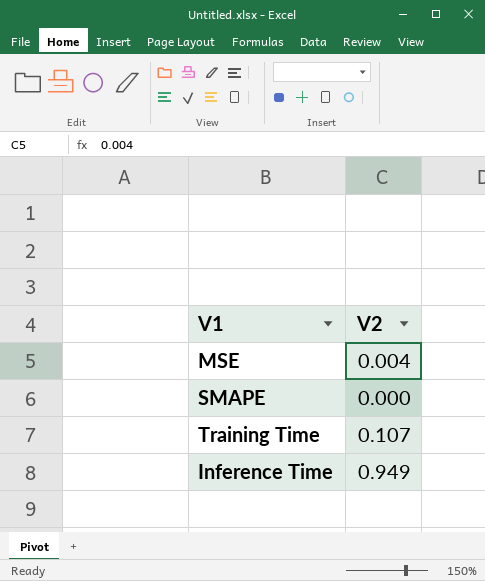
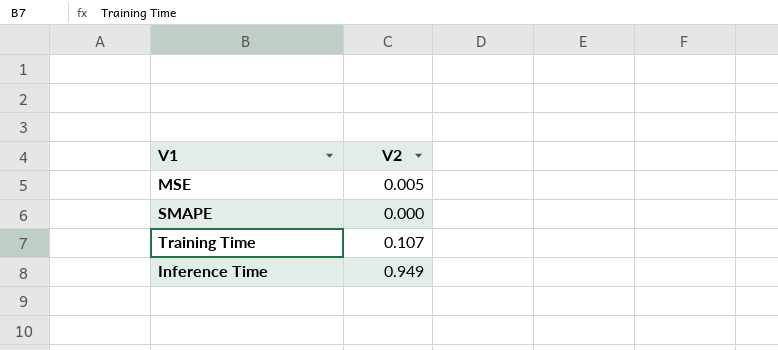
MSE | V2: 0.004 -> 0.005

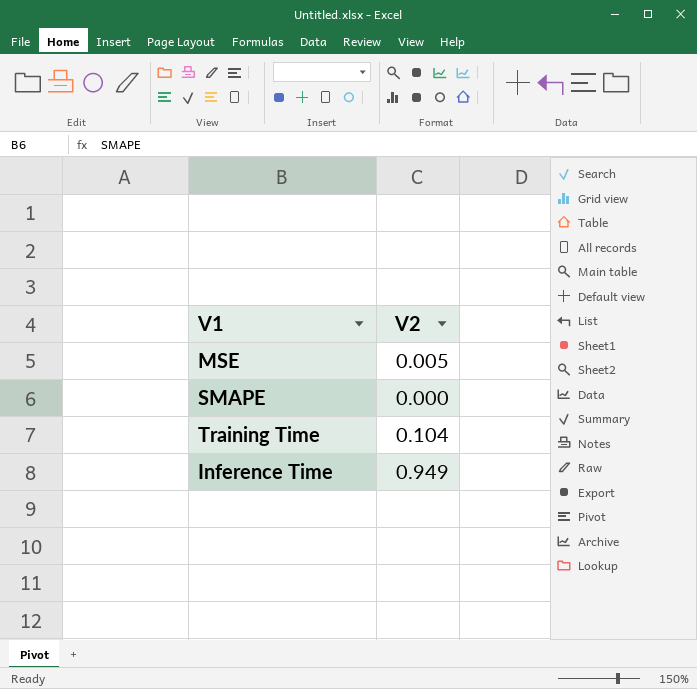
Training Time | V2: 0.107 -> 0.104

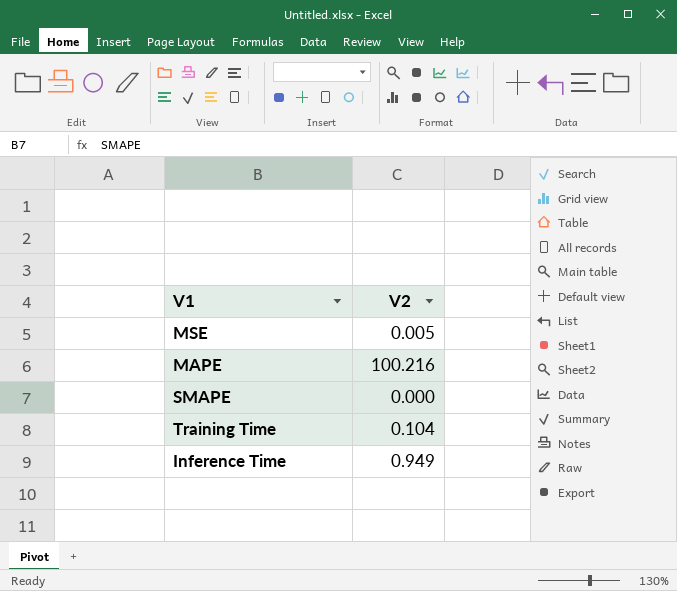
row MAPE: none -> 100.216

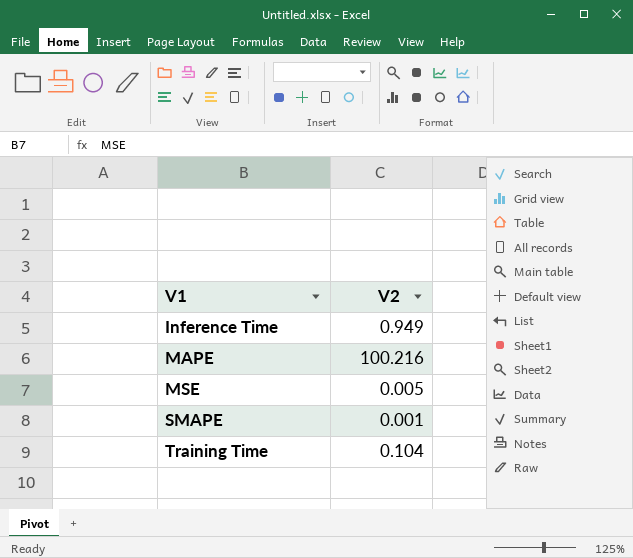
row order: none -> V1 ascending
SMAPE | V2: 0.000 -> 0.001

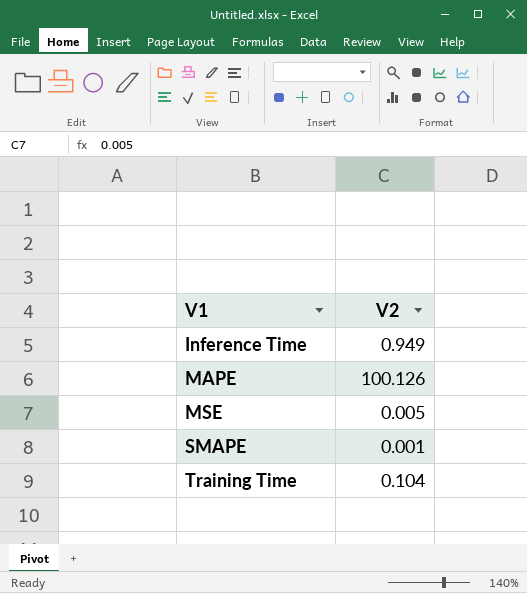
MAPE | V2: 100.216 -> 100.126

